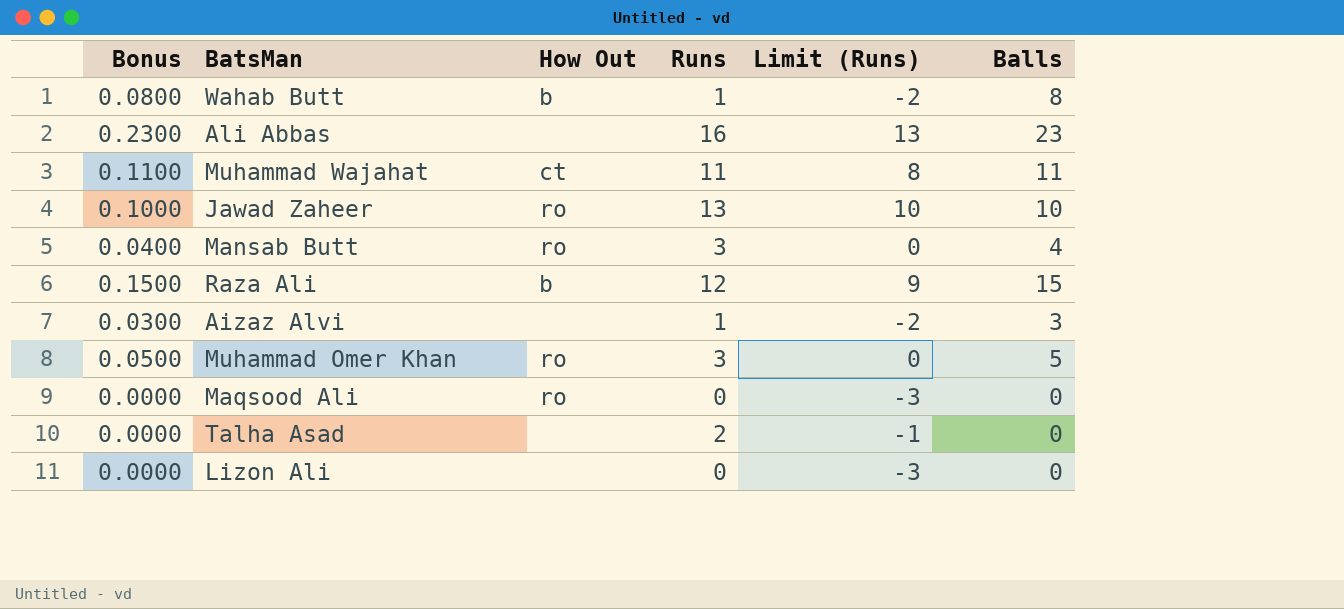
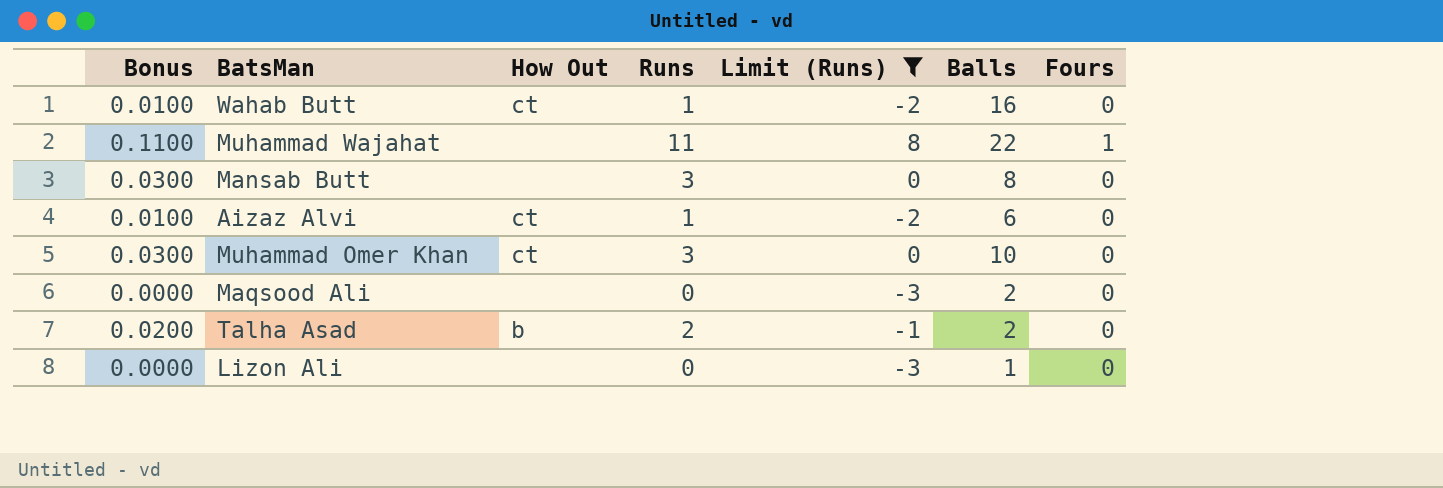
filter: none -> Limit (Runs) <= 8
column Bonus | formula: [Balls] * 0.01 -> [Runs] * 0.01
column Fours | position: none -> 7
Wahab Butt | How Out: b -> ct
Wahab Butt | Balls: 8 -> 16
Muhammad Wajahat | How Out: ct -> none
Muhammad Wajahat | Balls: 11 -> 22
Mansab Butt | How Out: ro -> none
Mansab Butt | Balls: 4 -> 8
Aizaz Alvi | How Out: none -> ct
Aizaz Alvi | Balls: 3 -> 6
Muhammad Omer Khan | How Out: ro -> ct
Muhammad Omer Khan | Balls: 5 -> 10
Maqsood Ali | How Out: ro -> none
Maqsood Ali | Balls: 0 -> 2
Talha Asad | How Out: none -> b
Talha Asad | Balls: 0 -> 2
Lizon Ali | Balls: 0 -> 1

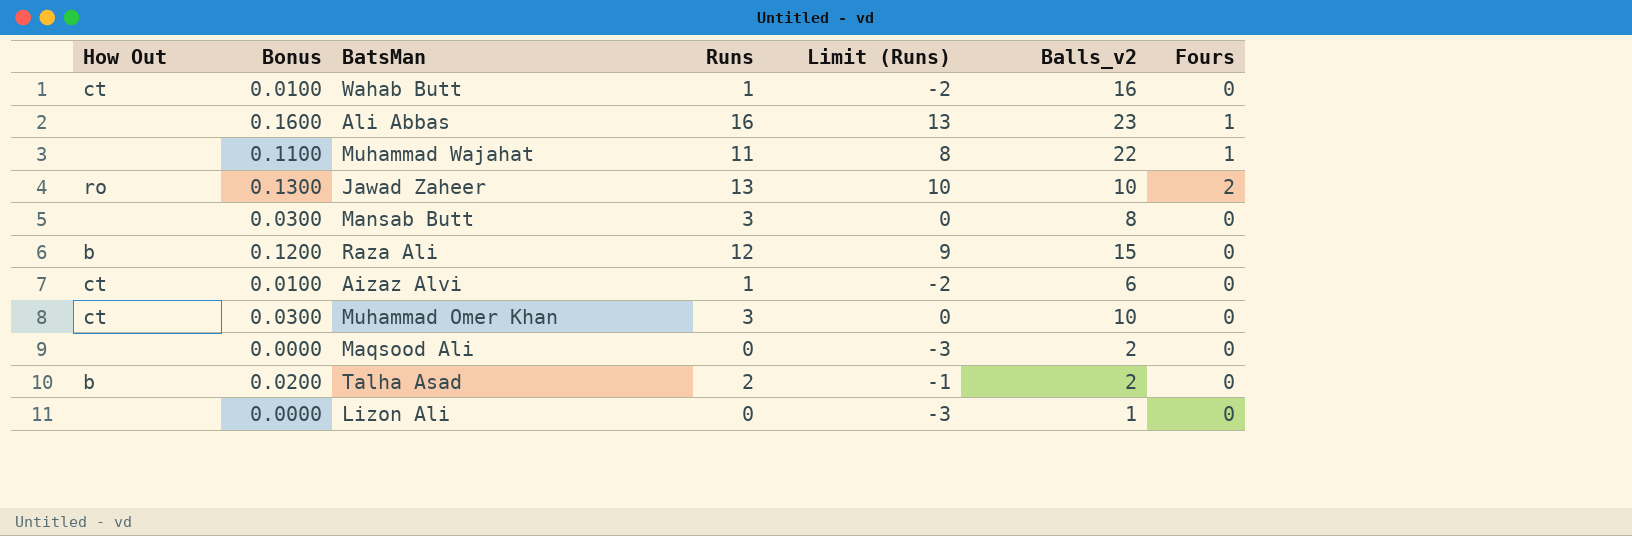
filter: Limit (Runs) <= 8 -> none
column How Out | position: 3 -> 1
column name: Balls -> Balls_v2

